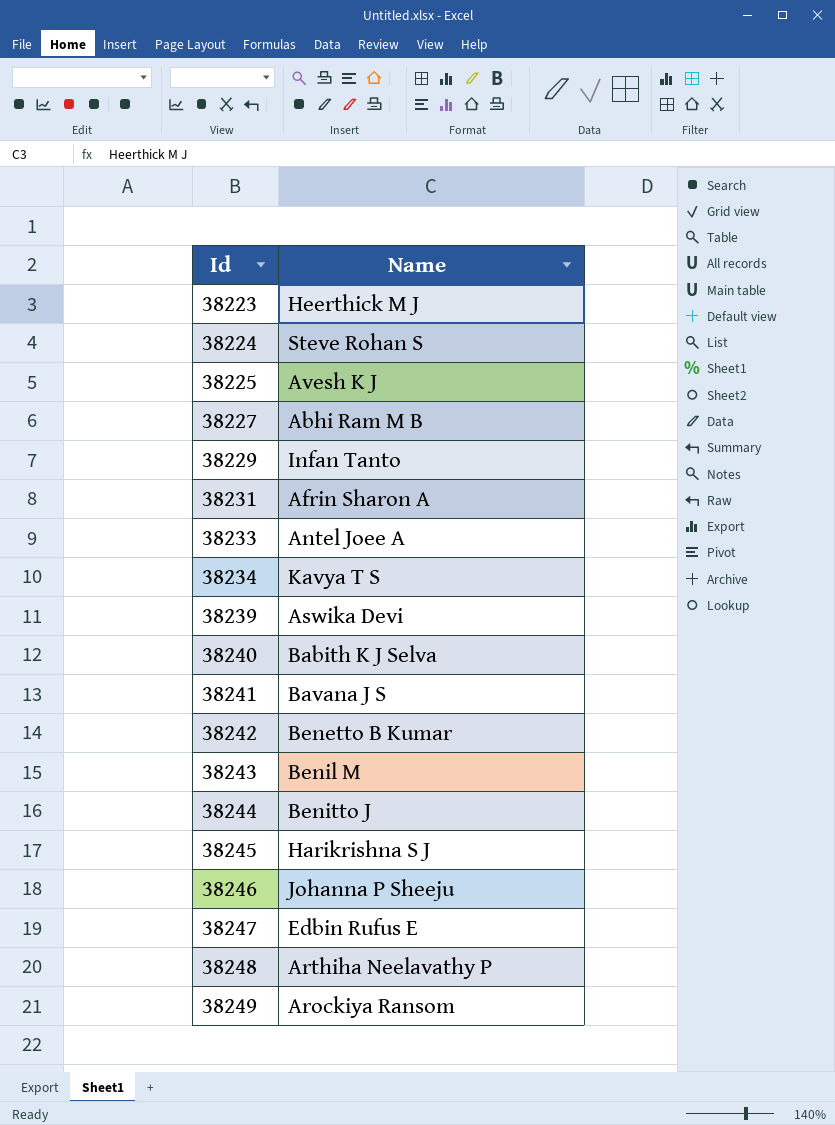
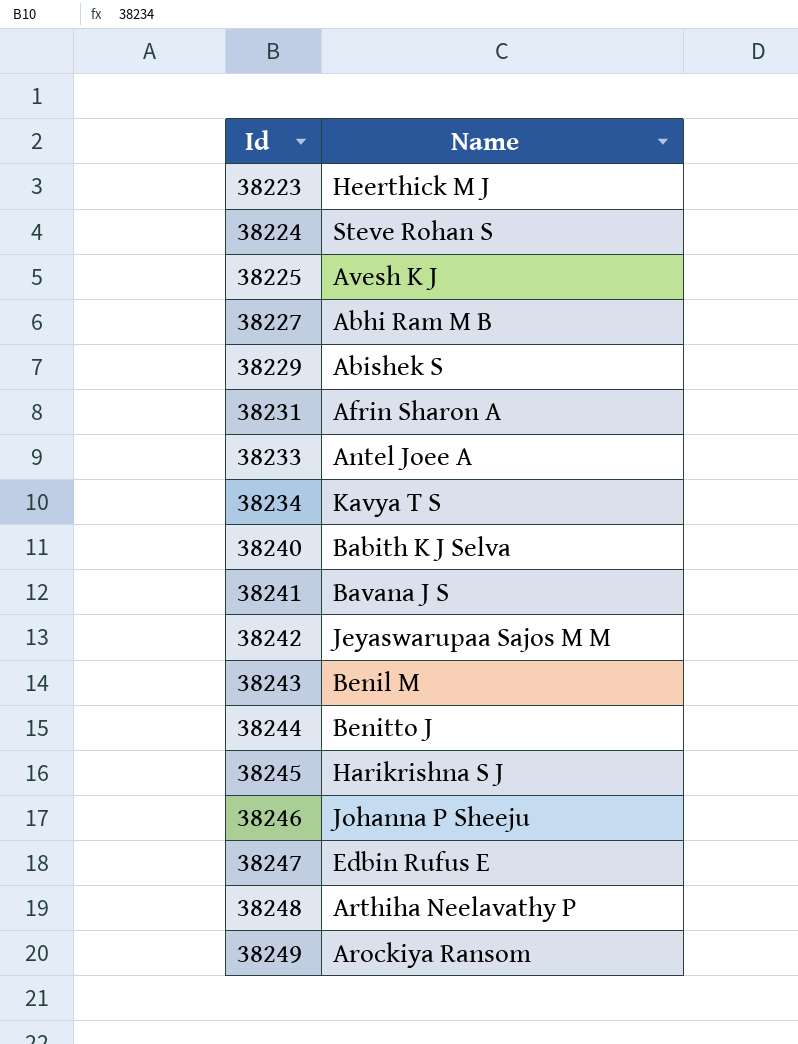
row 38239: Aswika Devi -> none
38229 | Name: Infan Tanto -> Abishek S
38242 | Name: Benetto B Kumar -> Jeyaswarupaa Sajos M M

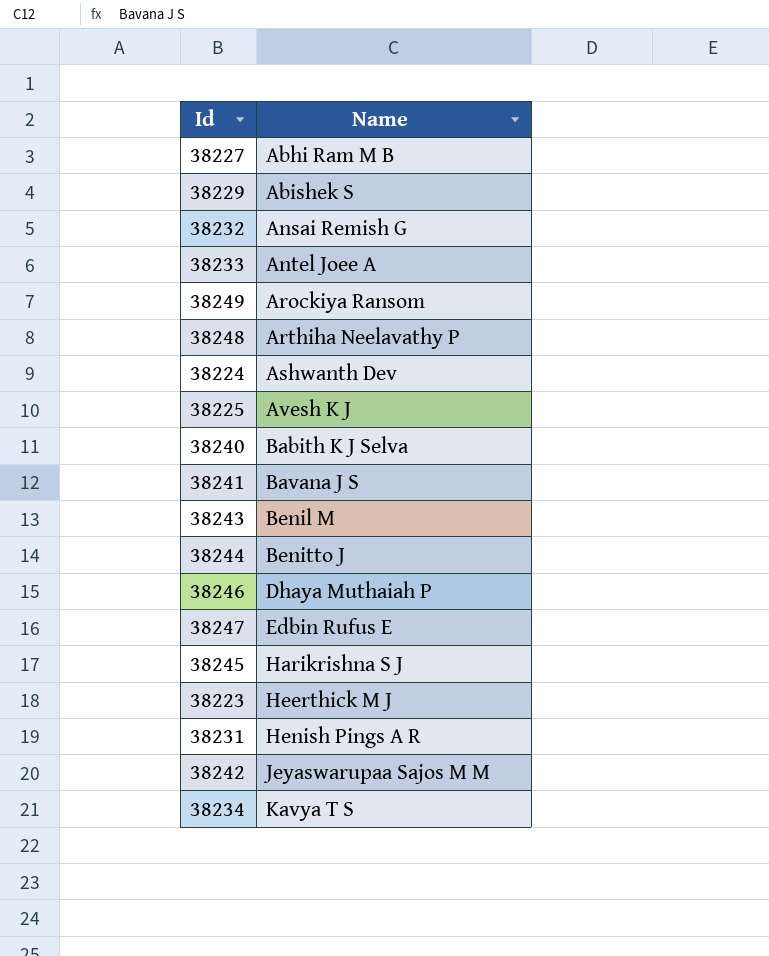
row order: Id ascending -> Name ascending
row 38232: none -> Ansai Remish G
38224 | Name: Steve Rohan S -> Ashwanth Dev
38246 | Name: Johanna P Sheeju -> Dhaya Muthaiah P
38231 | Name: Afrin Sharon A -> Henish Pings A R

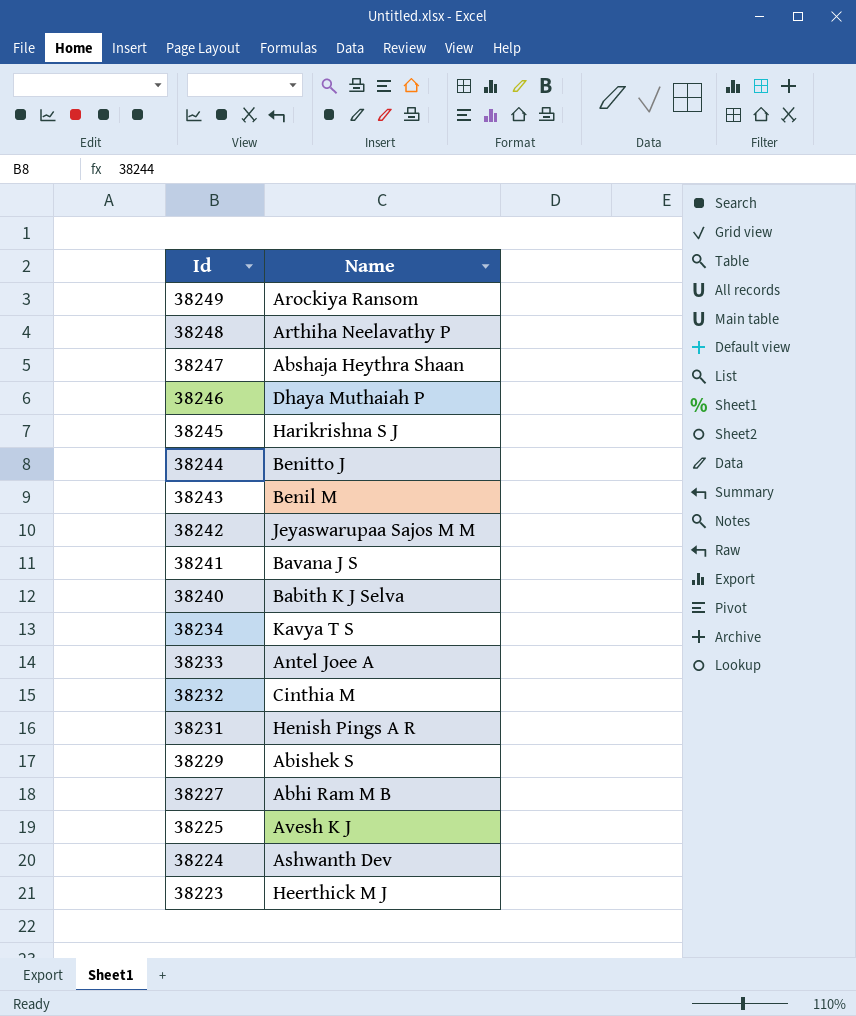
row order: Name ascending -> Id descending
38247 | Name: Edbin Rufus E -> Abshaja Heythra Shaan
38232 | Name: Ansai Remish G -> Cinthia M

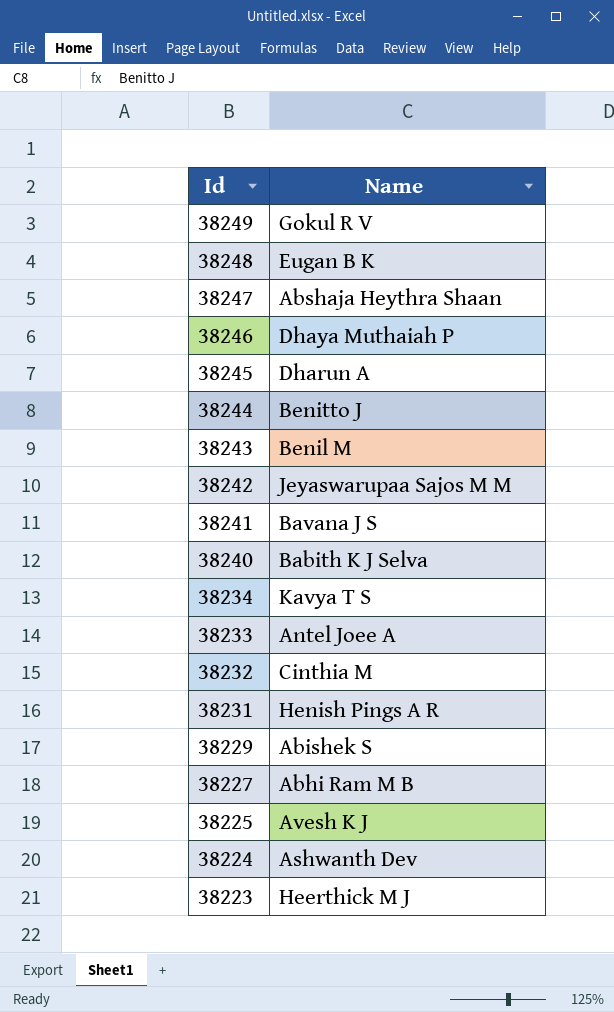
38249 | Name: Arockiya Ransom -> Gokul R V
38248 | Name: Arthiha Neelavathy P -> Eugan B K
38245 | Name: Harikrishna S J -> Dharun A

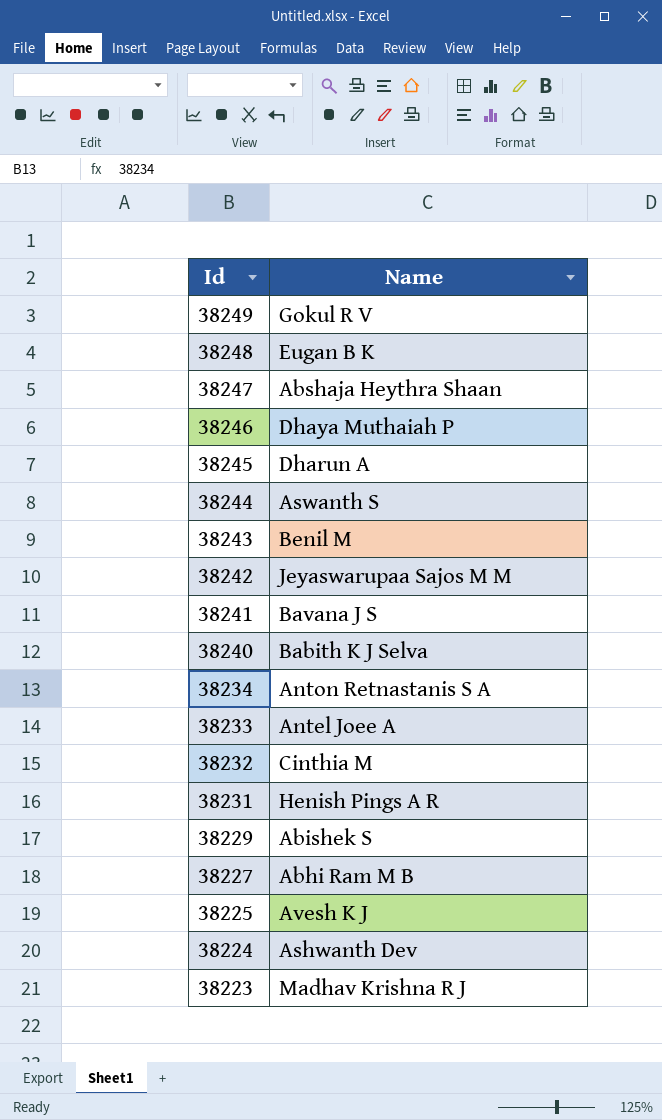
38244 | Name: Benitto J -> Aswanth S
38234 | Name: Kavya T S -> Anton Retnastanis S A
38223 | Name: Heerthick M J -> Madhav Krishna R J

